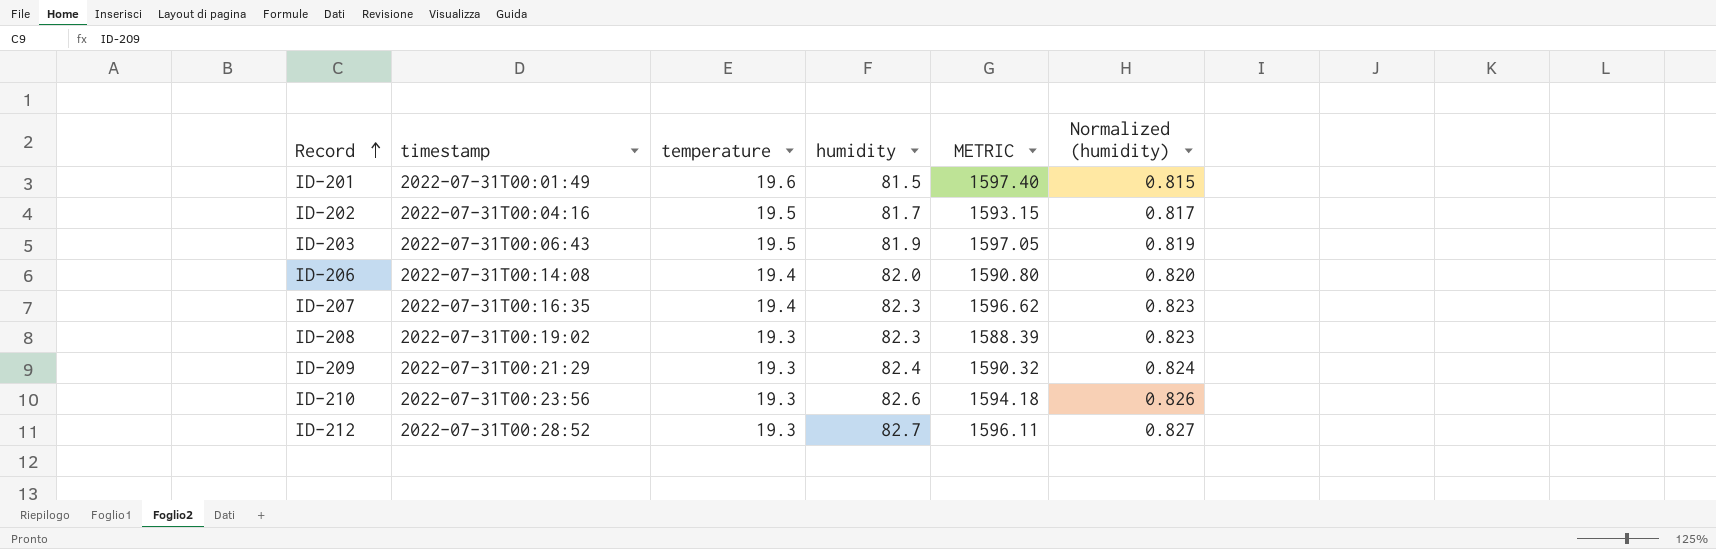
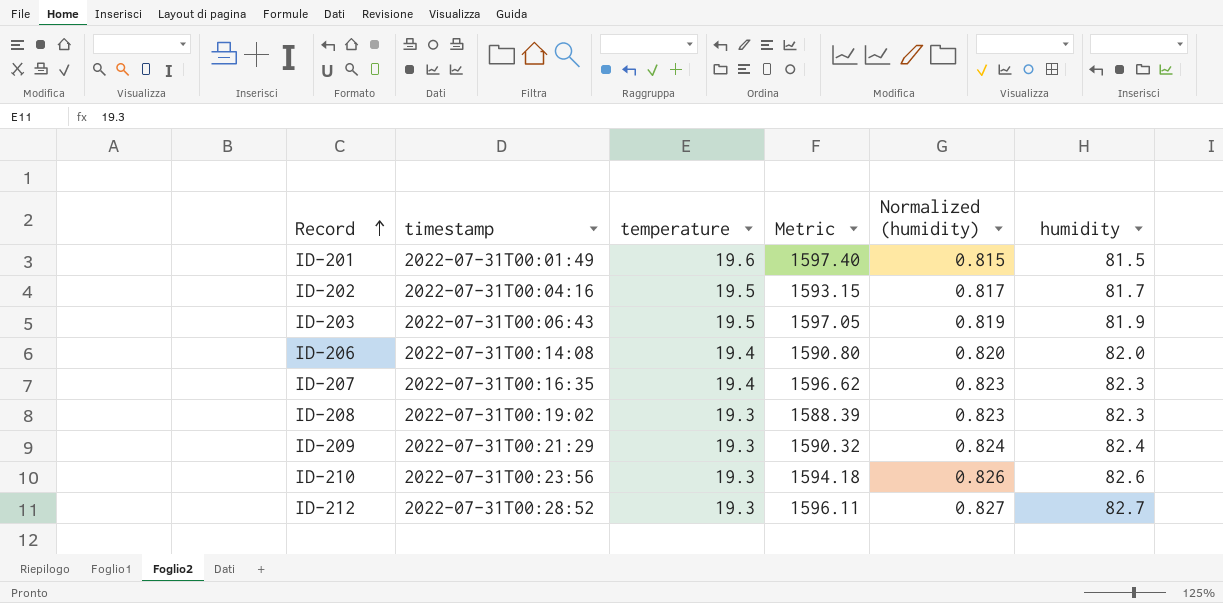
column name: METRIC -> Metric
column humidity | position: 4 -> 6

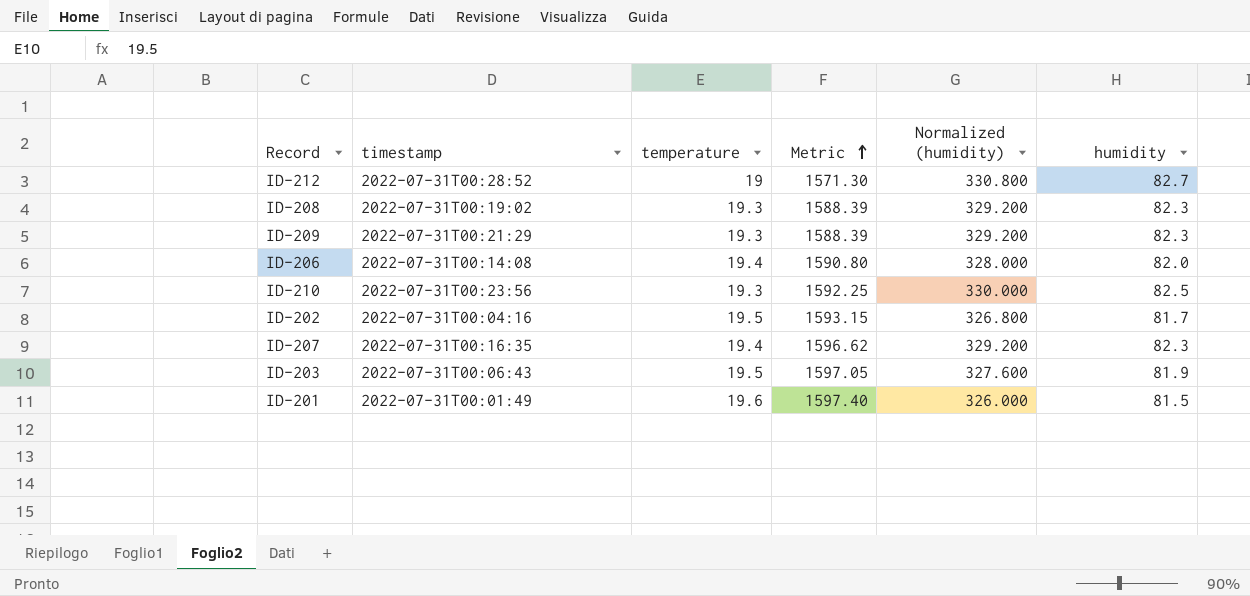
row order: Record ascending -> Metric ascending
column Normalized (humidity) | formula: [humidity] * 0.01 -> [humidity] * 4
ID-212 | temperature: 19.3 -> 19
ID-212 | Metric: 1596.11 -> 1571.30
ID-209 | Metric: 1590.32 -> 1588.39
ID-209 | humidity: 82.4 -> 82.3
ID-210 | Metric: 1594.18 -> 1592.25
ID-210 | humidity: 82.6 -> 82.5

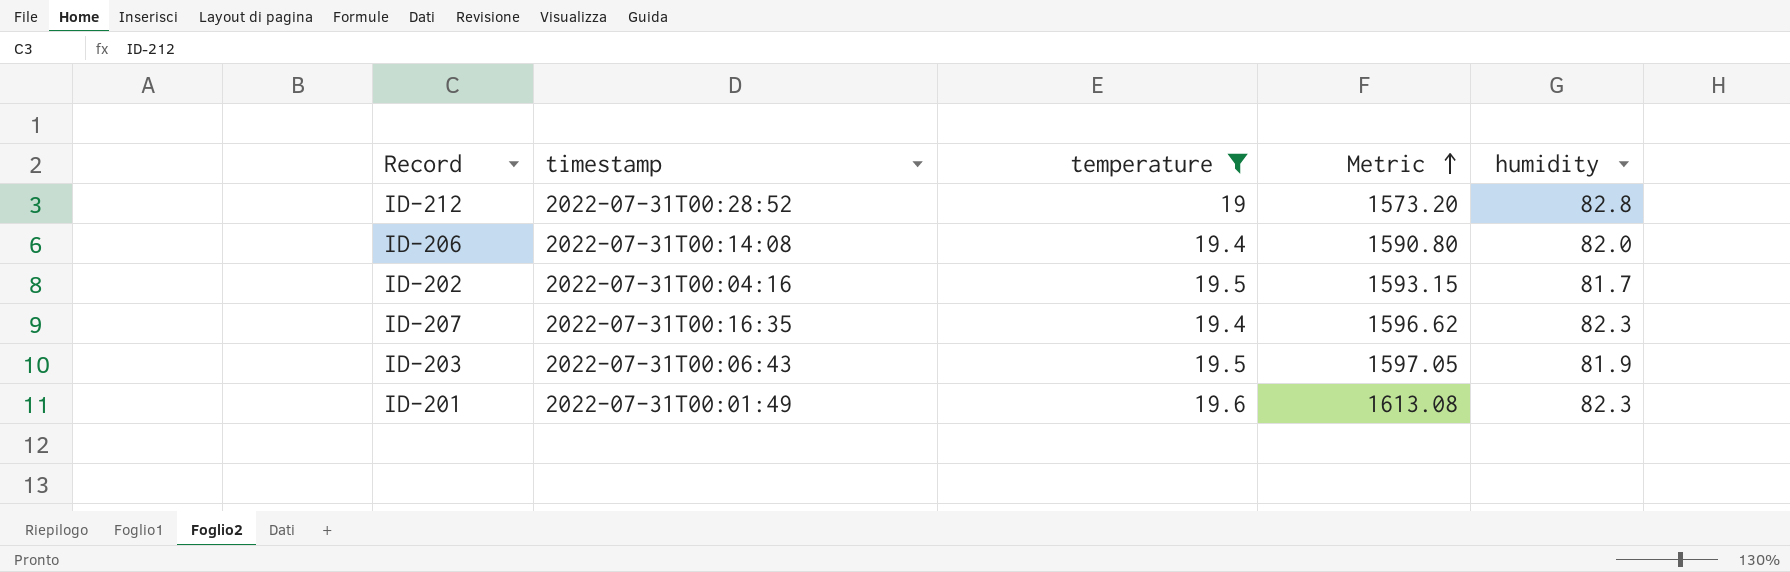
filter: none -> temperature != 19.3
column Normalized (humidity) | formula: [humidity] * 4 -> none
ID-212 | Metric: 1571.30 -> 1573.20
ID-212 | humidity: 82.7 -> 82.8
ID-201 | Metric: 1597.40 -> 1613.08
ID-201 | humidity: 81.5 -> 82.3

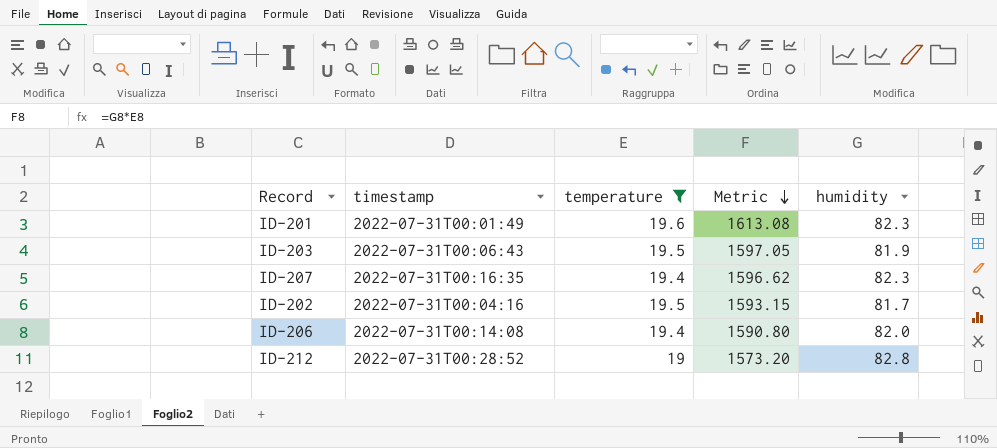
row order: Metric ascending -> Metric descending

